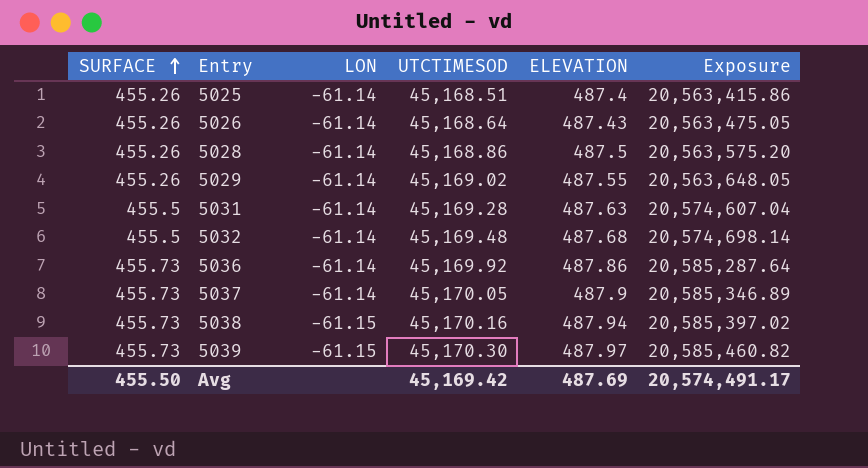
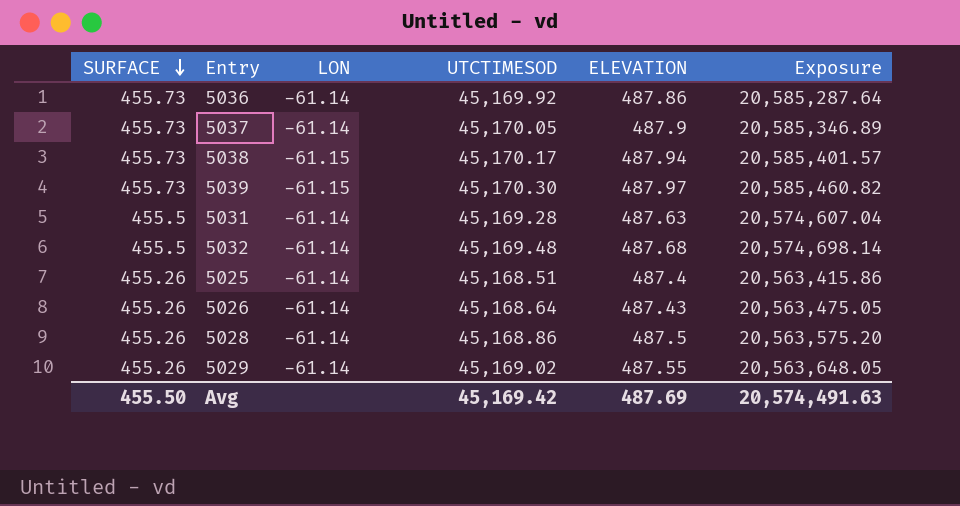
row order: SURFACE ascending -> SURFACE descending
5038 | UTCTIMESOD: 45,170.16 -> 45,170.17
5038 | Exposure: 20,585,397.02 -> 20,585,401.57
Avg | Exposure: 20,574,491.17 -> 20,574,491.63

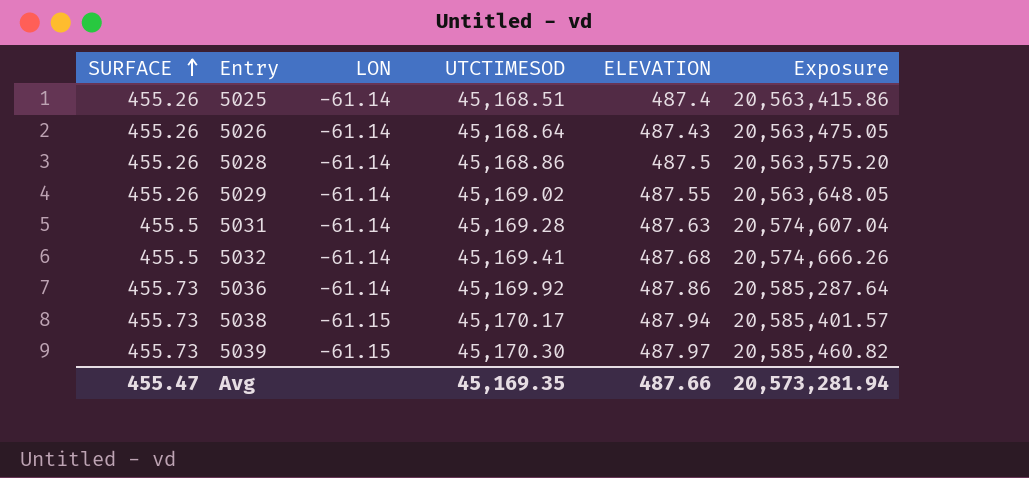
row order: SURFACE descending -> SURFACE ascending
row 5037: 455.73 | -61.14 | 45,170.05 | 487.9 | 20,585,346.89 -> none
5032 | UTCTIMESOD: 45,169.48 -> 45,169.41
5032 | Exposure: 20,574,698.14 -> 20,574,666.26
Avg | SURFACE: 455.50 -> 455.47
Avg | UTCTIMESOD: 45,169.42 -> 45,169.35
Avg | ELEVATION: 487.69 -> 487.66
Avg | Exposure: 20,574,491.63 -> 20,573,281.94

